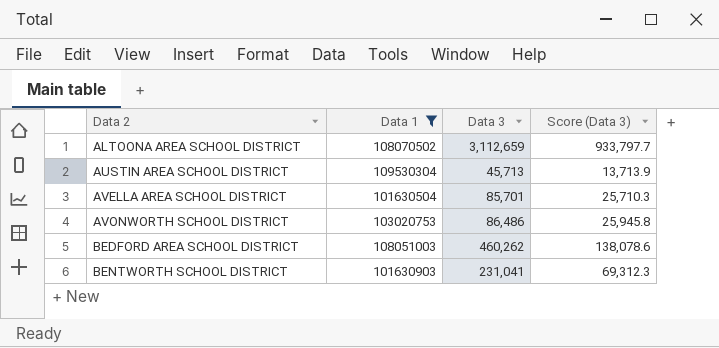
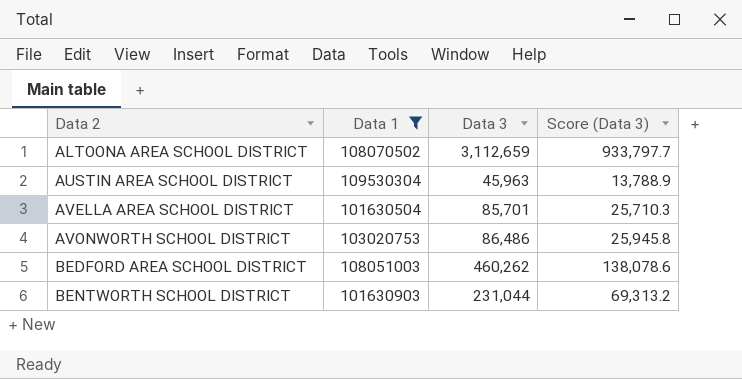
AUSTIN AREA SCHOOL DISTRICT | Data 3: 45,713 -> 45,963
AUSTIN AREA SCHOOL DISTRICT | Score (Data 3): 13,713.9 -> 13,788.9
BENTWORTH SCHOOL DISTRICT | Data 3: 231,041 -> 231,044
BENTWORTH SCHOOL DISTRICT | Score (Data 3): 69,312.3 -> 69,313.2

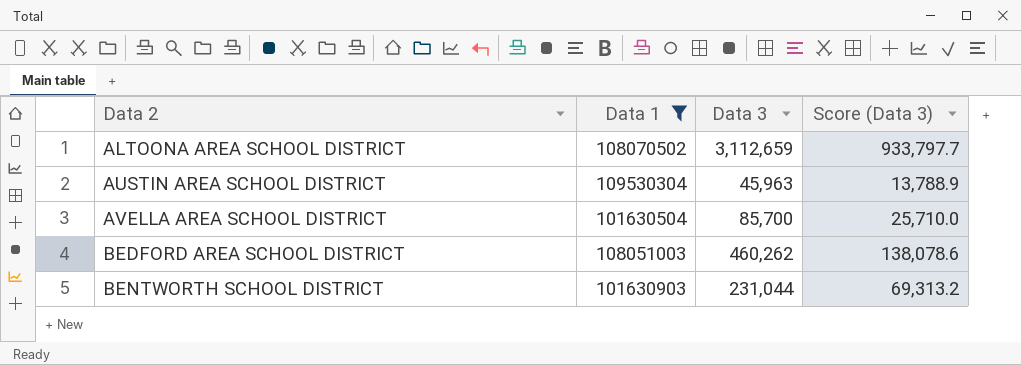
row AVONWORTH SCHOOL DISTRICT: 103020753 | 86,486 | 25,945.8 -> none
AVELLA AREA SCHOOL DISTRICT | Data 3: 85,701 -> 85,700
AVELLA AREA SCHOOL DISTRICT | Score (Data 3): 25,710.3 -> 25,710.0

